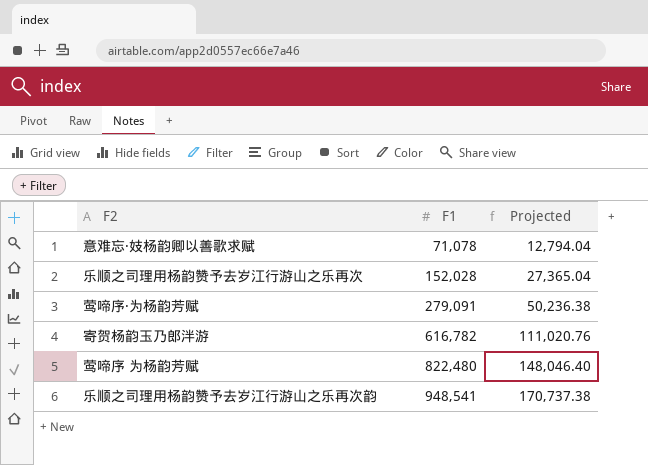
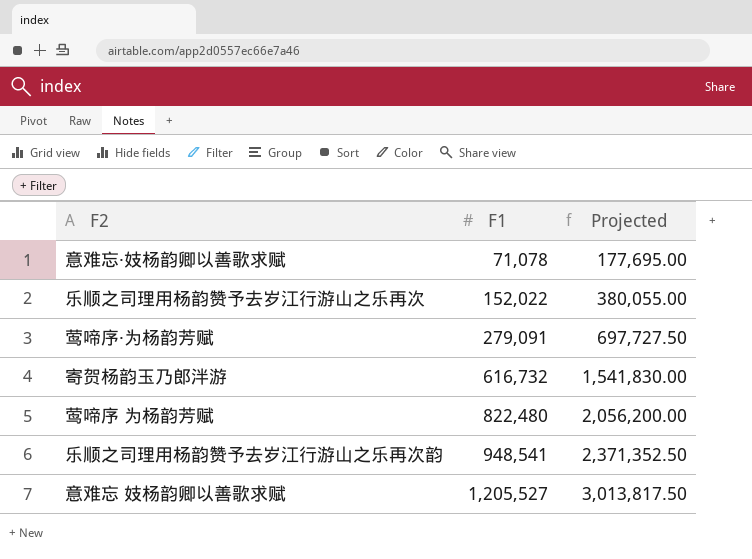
column Projected | formula: [F1] * 0.18 -> [F1] * 2.5
乐顺之司理用杨韵赞予去岁江行游山之乐再次 | F1: 152,028 -> 152,022
寄贺杨韵玉乃郎泮游 | F1: 616,782 -> 616,732
row 意难忘 妓杨韵卿以善歌求赋: none -> 1,205,527 | 3,013,817.50

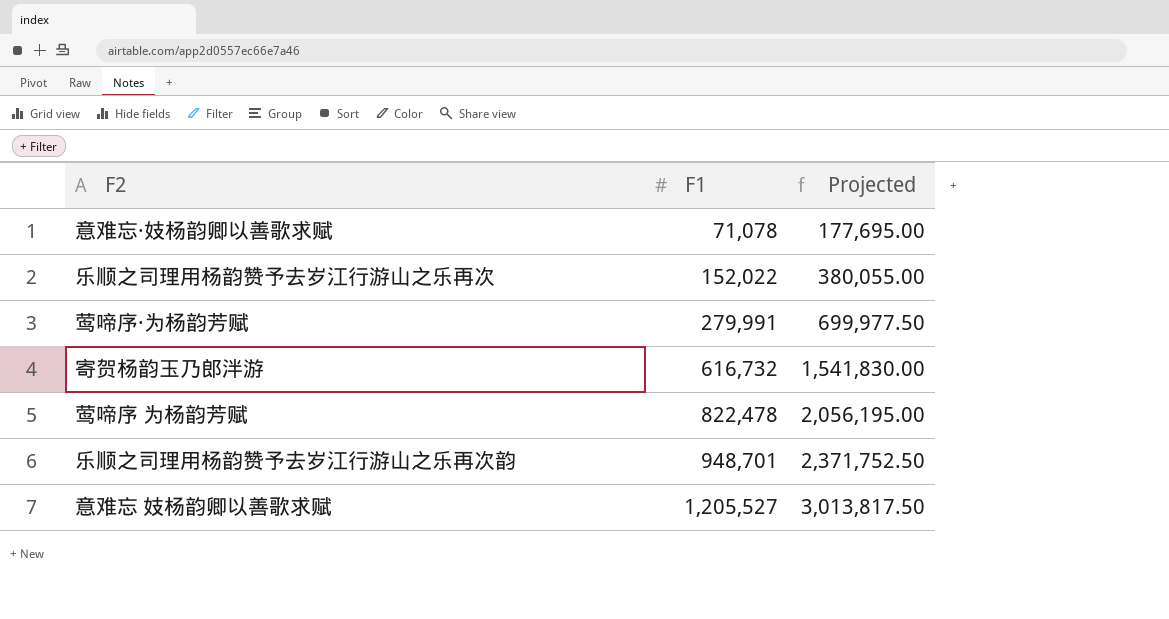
莺啼序·为杨韵芳赋 | F1: 279,091 -> 279,991
莺啼序·为杨韵芳赋 | Projected: 697,727.50 -> 699,977.50
莺啼序 为杨韵芳赋 | F1: 822,480 -> 822,478
莺啼序 为杨韵芳赋 | Projected: 2,056,200.00 -> 2,056,195.00
乐顺之司理用杨韵赞予去岁江行游山之乐再次韵 | F1: 948,541 -> 948,701
乐顺之司理用杨韵赞予去岁江行游山之乐再次韵 | Projected: 2,371,352.50 -> 2,371,752.50

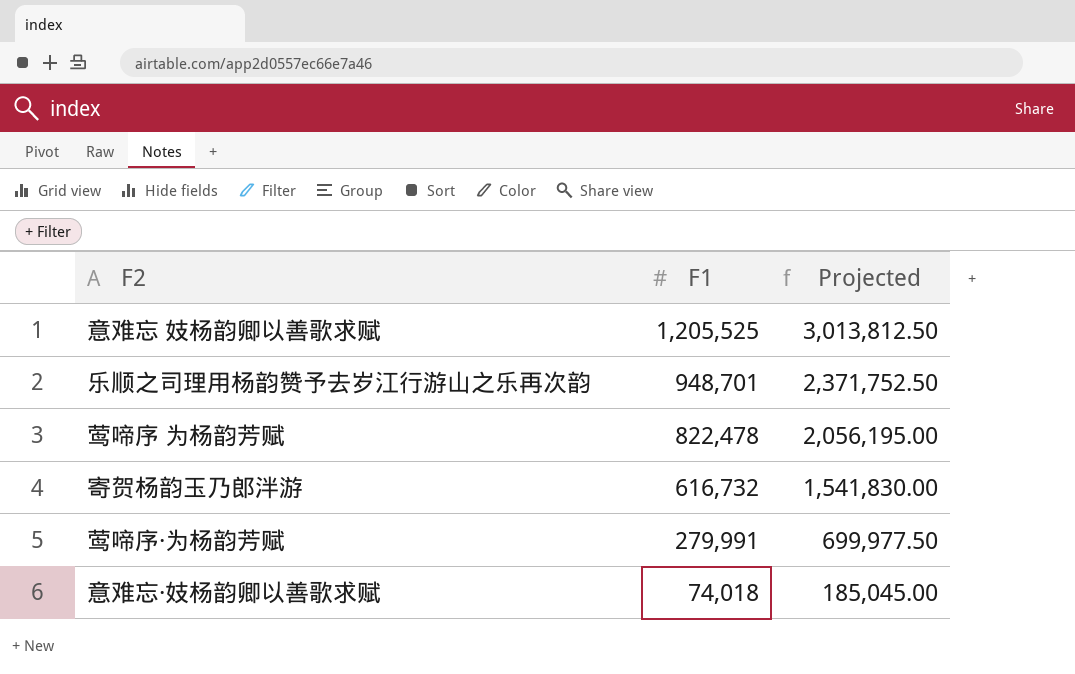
row order: F1 ascending -> F1 descending
row 乐顺之司理用杨韵赞予去岁江行游山之乐再次: 152,022 | 380,055.00 -> none
意难忘 妓杨韵卿以善歌求赋 | F1: 1,205,527 -> 1,205,525
意难忘 妓杨韵卿以善歌求赋 | Projected: 3,013,817.50 -> 3,013,812.50
意难忘·妓杨韵卿以善歌求赋 | F1: 71,078 -> 74,018
意难忘·妓杨韵卿以善歌求赋 | Projected: 177,695.00 -> 185,045.00

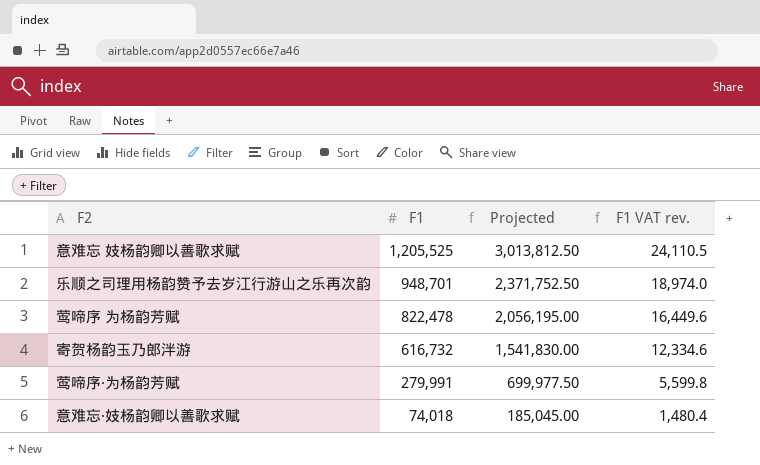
column F1 VAT rev. | formula: none -> [F1] * 0.02

